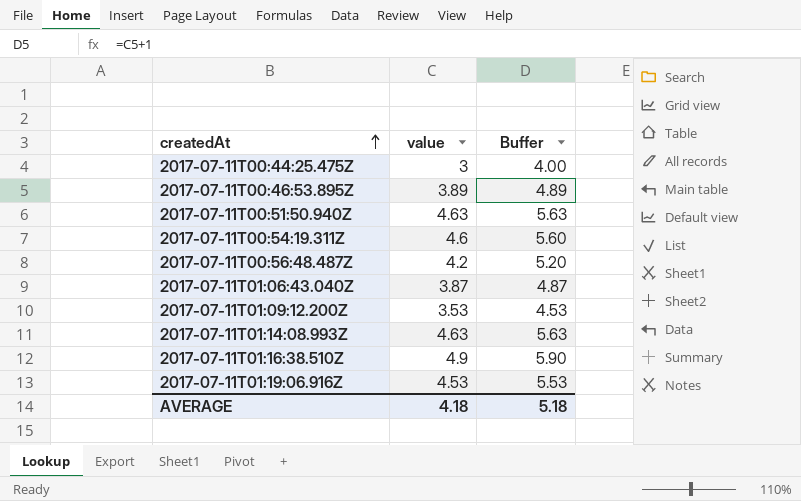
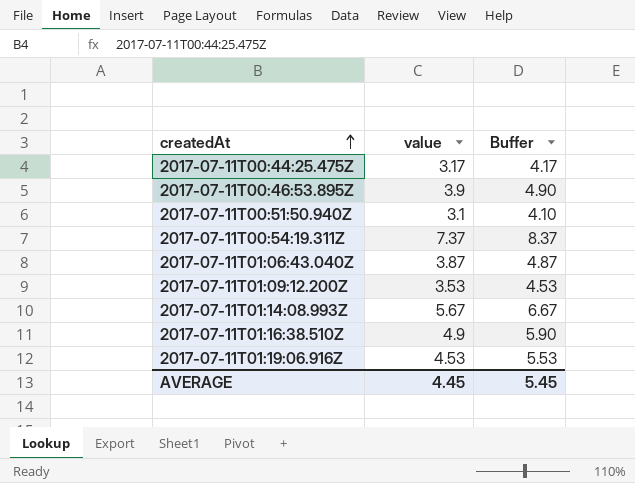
row 2017-07-11T00:56:48.487Z: 4.2 | 5.20 -> none
2017-07-11T00:44:25.475Z | value: 3 -> 3.17
2017-07-11T00:44:25.475Z | Buffer: 4.00 -> 4.17
2017-07-11T00:46:53.895Z | value: 3.89 -> 3.9
2017-07-11T00:46:53.895Z | Buffer: 4.89 -> 4.90
2017-07-11T00:51:50.940Z | value: 4.63 -> 3.1
2017-07-11T00:51:50.940Z | Buffer: 5.63 -> 4.10
2017-07-11T00:54:19.311Z | value: 4.6 -> 7.37
2017-07-11T00:54:19.311Z | Buffer: 5.60 -> 8.37
2017-07-11T01:14:08.993Z | value: 4.63 -> 5.67
2017-07-11T01:14:08.993Z | Buffer: 5.63 -> 6.67
AVERAGE | value: 4.18 -> 4.45
AVERAGE | Buffer: 5.18 -> 5.45

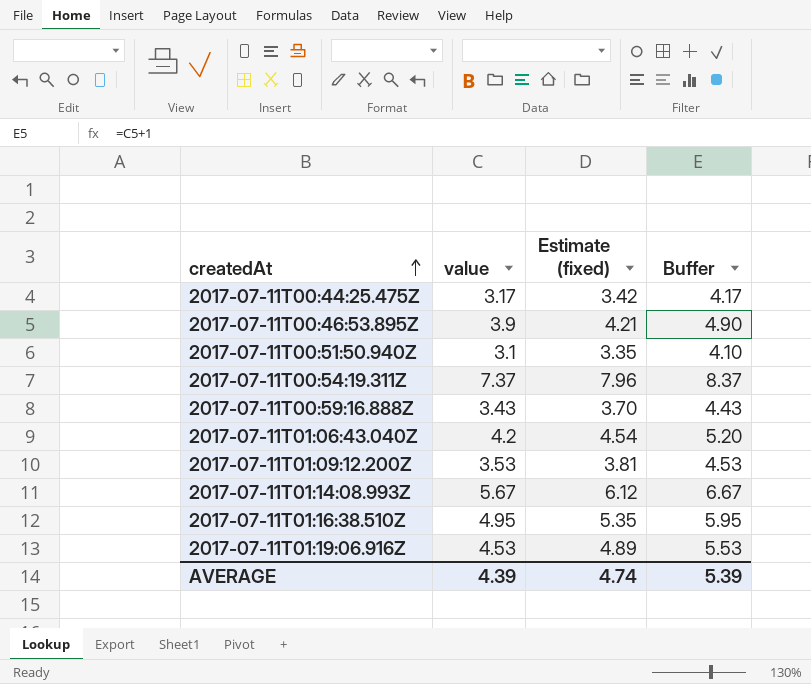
column Estimate (fixed) | formula: none -> [value] * 1.08
row 2017-07-11T00:59:16.888Z: none -> 3.43 | 3.70 | 4.43
2017-07-11T01:06:43.040Z | value: 3.87 -> 4.2
2017-07-11T01:06:43.040Z | Buffer: 4.87 -> 5.20
2017-07-11T01:16:38.510Z | value: 4.9 -> 4.95
2017-07-11T01:16:38.510Z | Buffer: 5.90 -> 5.95
AVERAGE | value: 4.45 -> 4.39
AVERAGE | Buffer: 5.45 -> 5.39

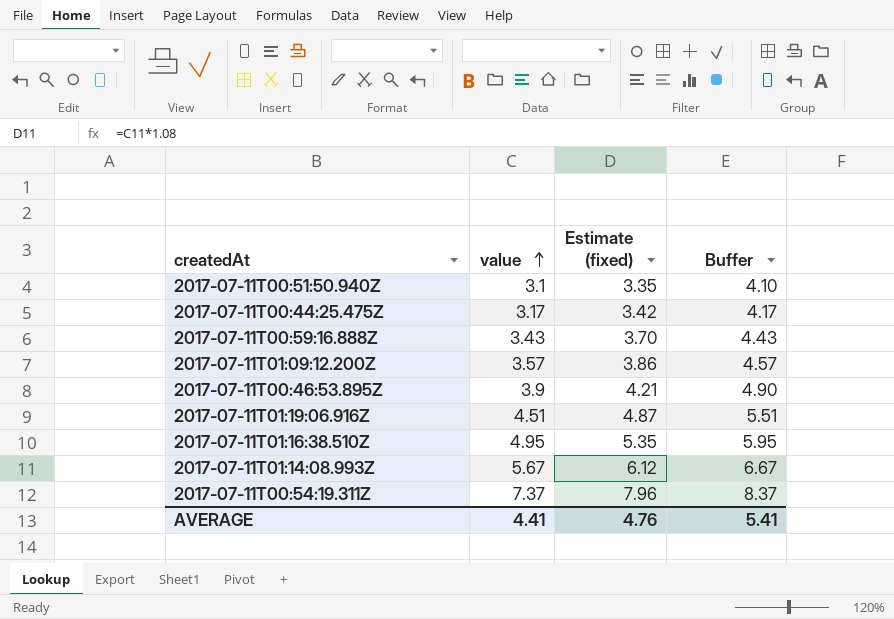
row order: createdAt ascending -> value ascending
row 2017-07-11T01:06:43.040Z: 4.2 | 4.54 | 5.20 -> none
2017-07-11T01:09:12.200Z | value: 3.53 -> 3.57
2017-07-11T01:09:12.200Z | Estimate (fixed): 3.81 -> 3.86
2017-07-11T01:09:12.200Z | Buffer: 4.53 -> 4.57
2017-07-11T01:19:06.916Z | value: 4.53 -> 4.51
2017-07-11T01:19:06.916Z | Estimate (fixed): 4.89 -> 4.87
2017-07-11T01:19:06.916Z | Buffer: 5.53 -> 5.51
AVERAGE | value: 4.39 -> 4.41
AVERAGE | Estimate (fixed): 4.74 -> 4.76
AVERAGE | Buffer: 5.39 -> 5.41

